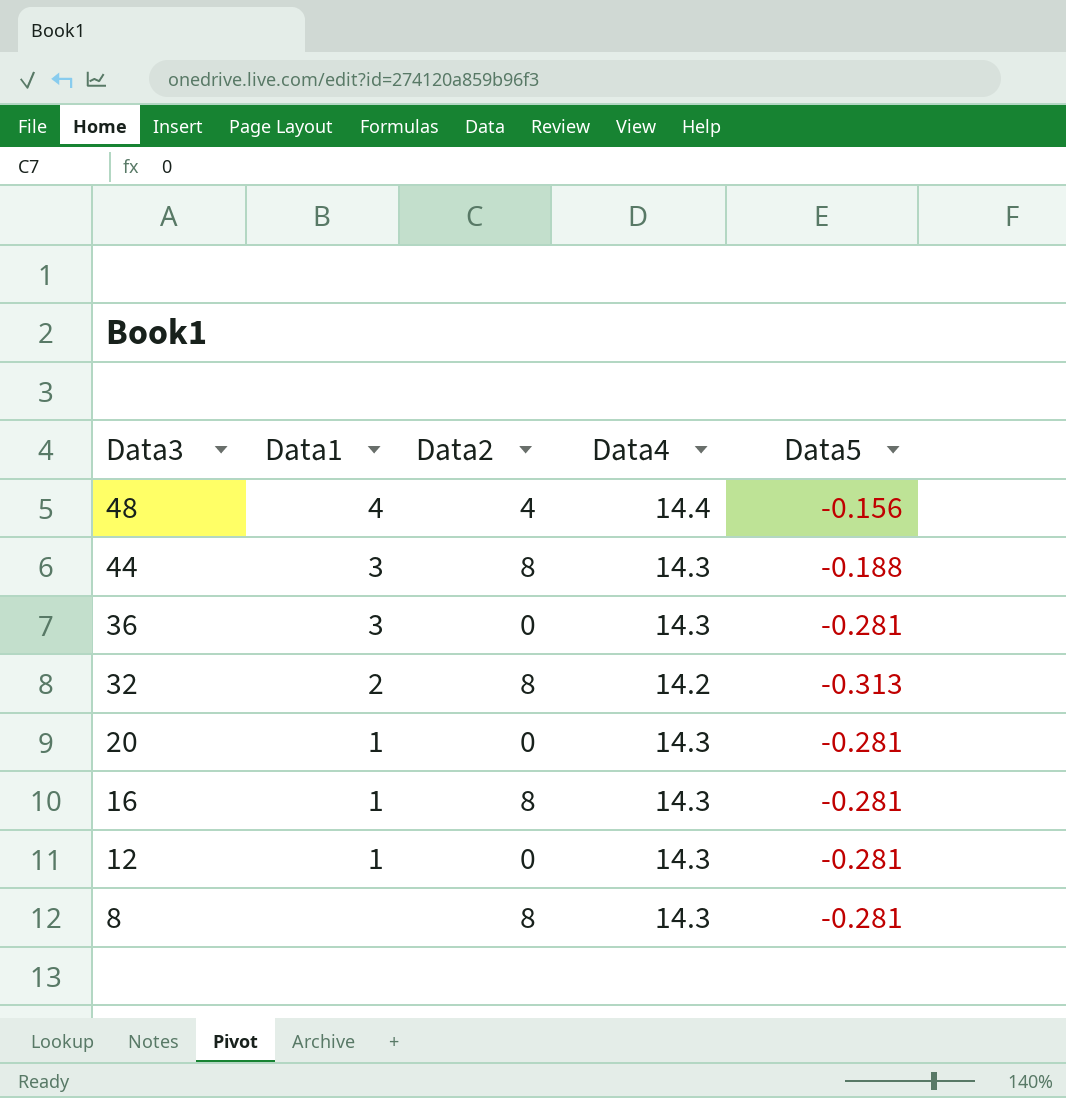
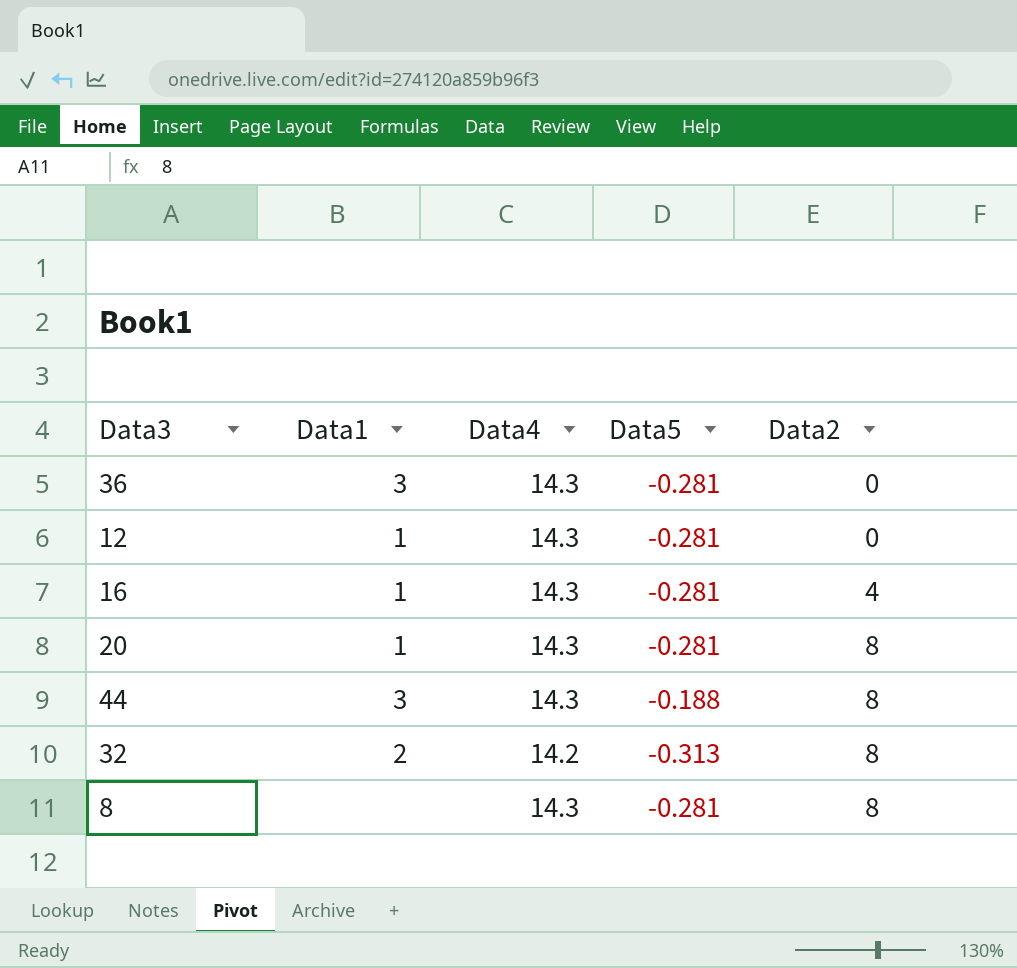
row order: Data3 descending -> Data2 ascending
column Data2 | position: 3 -> 5
row 48: 4 | 4 | 14.4 | -0.156 -> none
16 | Data2: 8 -> 4
20 | Data2: 0 -> 8

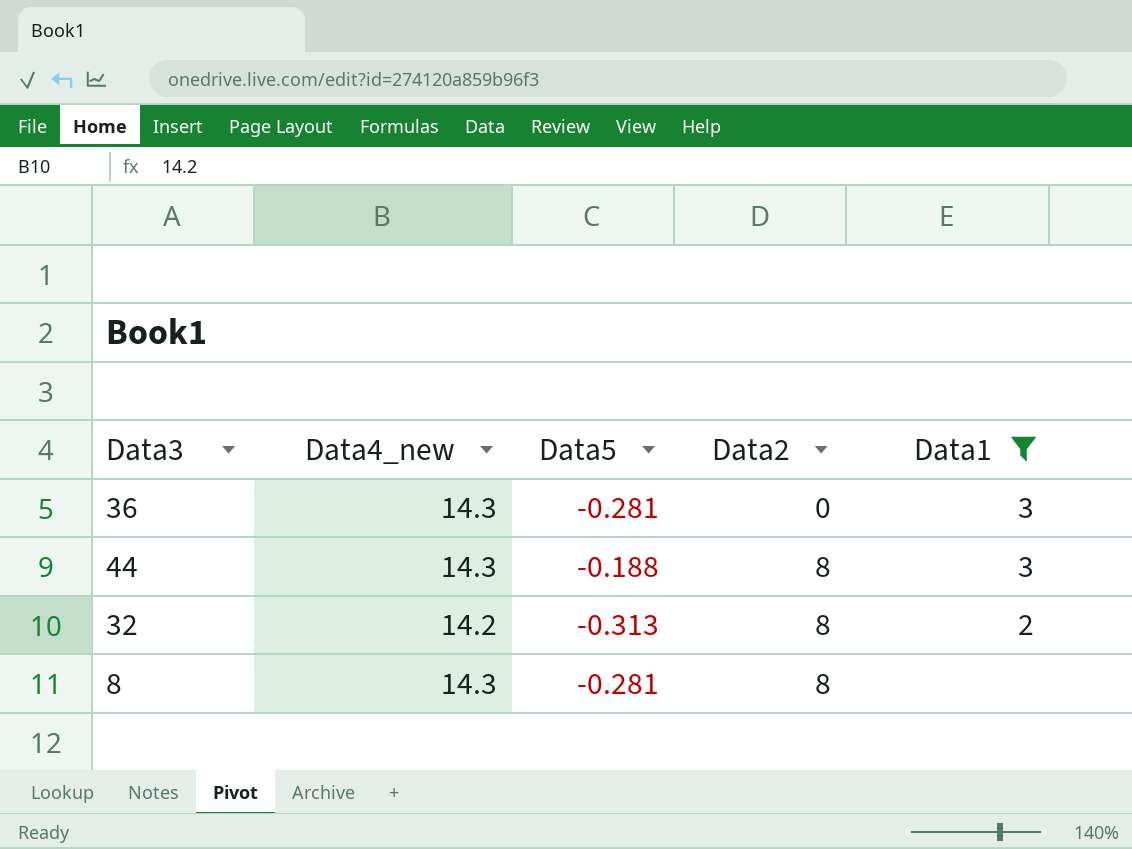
filter: none -> Data1 != 1
column name: Data4 -> Data4_new
column Data1 | position: 2 -> 5

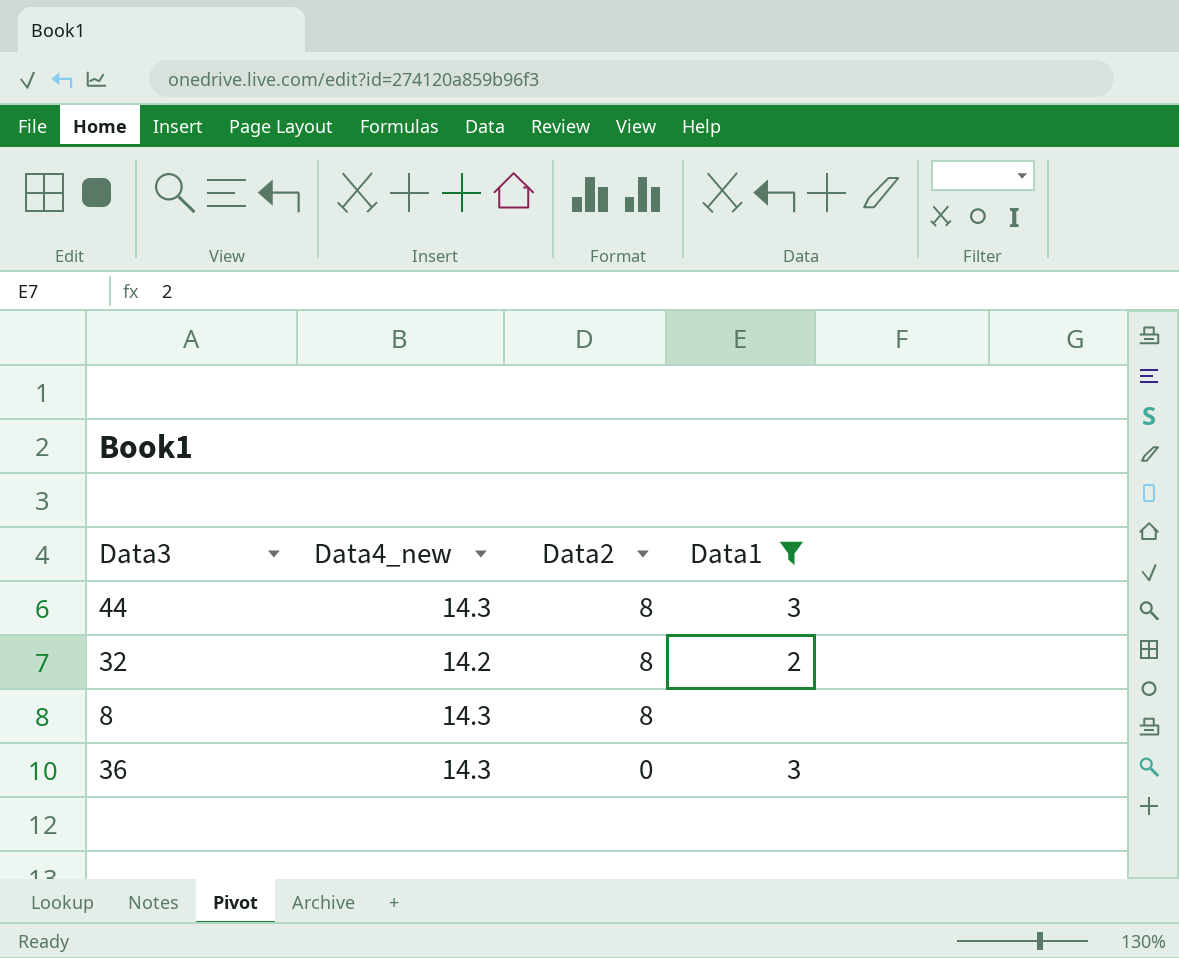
row order: Data2 ascending -> Data2 descending
column Data5 | position: 3 -> none

